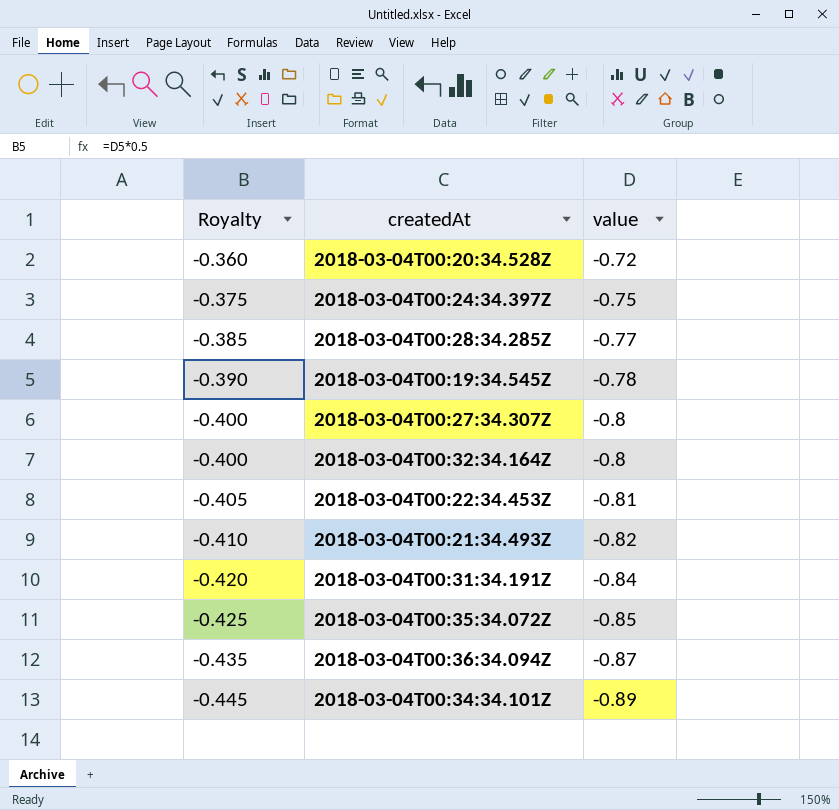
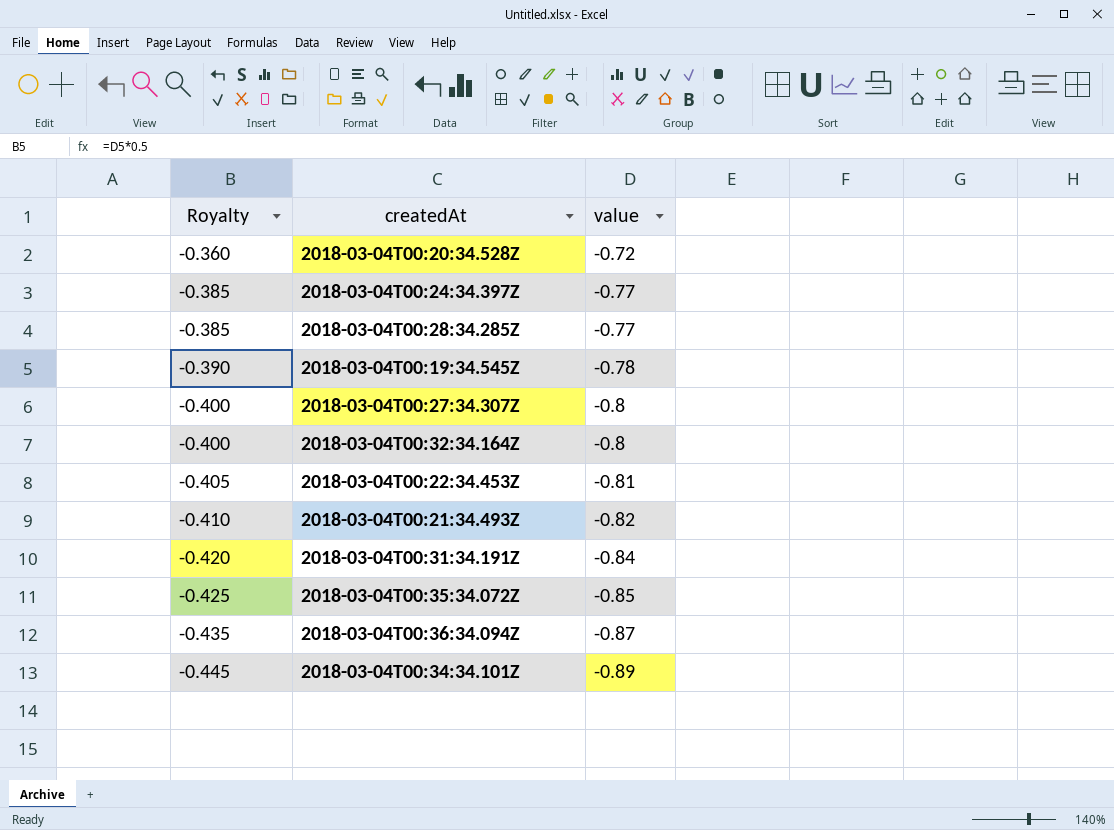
2018-03-04T00:24:34.397Z | Royalty: -0.375 -> -0.385
2018-03-04T00:24:34.397Z | value: -0.75 -> -0.77

